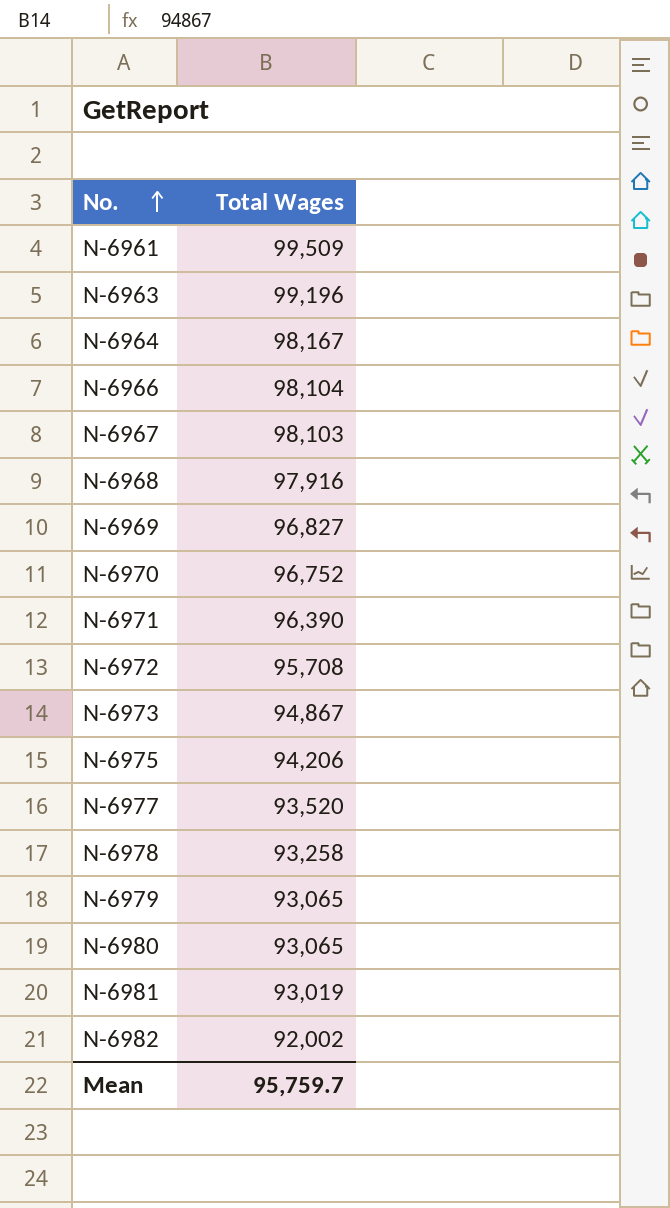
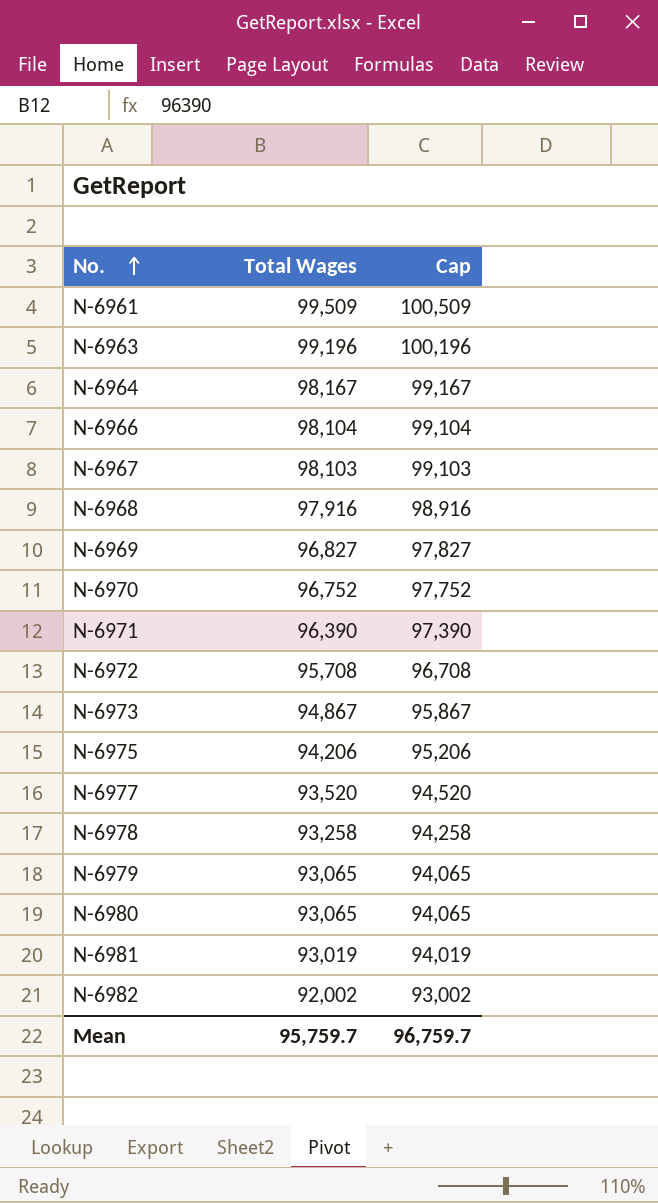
column Cap | formula: none -> [Total Wages] + 1000

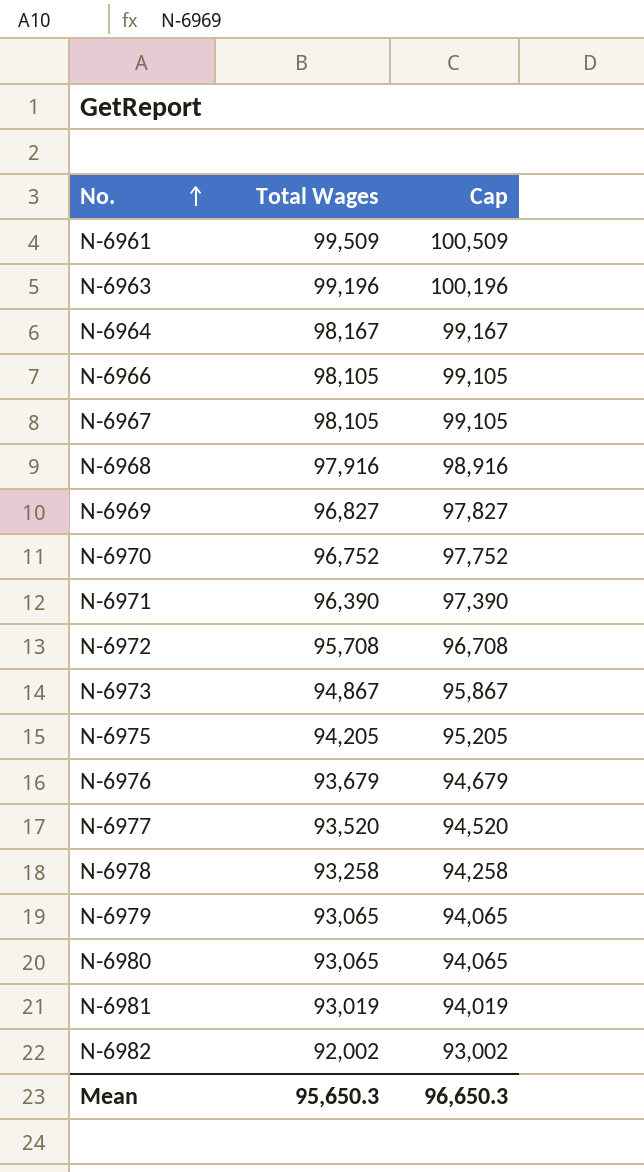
N-6966 | Total Wages: 98,104 -> 98,105
N-6966 | Cap: 99,104 -> 99,105
N-6967 | Total Wages: 98,103 -> 98,105
N-6967 | Cap: 99,103 -> 99,105
N-6975 | Total Wages: 94,206 -> 94,205
N-6975 | Cap: 95,206 -> 95,205
row N-6976: none -> 93,679 | 94,679
Mean | Total Wages: 95,759.7 -> 95,650.3
Mean | Cap: 96,759.7 -> 96,650.3

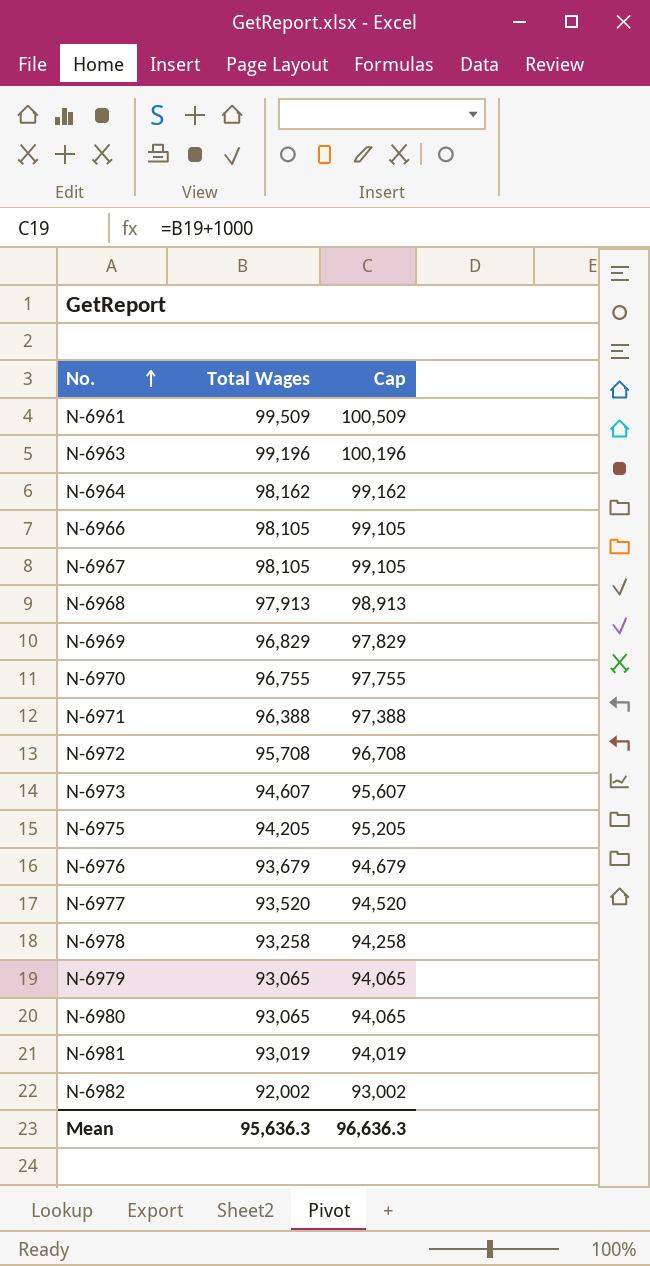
N-6964 | Total Wages: 98,167 -> 98,162
N-6964 | Cap: 99,167 -> 99,162
N-6968 | Total Wages: 97,916 -> 97,913
N-6968 | Cap: 98,916 -> 98,913
N-6969 | Total Wages: 96,827 -> 96,829
N-6969 | Cap: 97,827 -> 97,829
N-6970 | Total Wages: 96,752 -> 96,755
N-6970 | Cap: 97,752 -> 97,755
N-6971 | Total Wages: 96,390 -> 96,388
N-6971 | Cap: 97,390 -> 97,388
N-6973 | Total Wages: 94,867 -> 94,607
N-6973 | Cap: 95,867 -> 95,607
Mean | Total Wages: 95,650.3 -> 95,636.3
Mean | Cap: 96,650.3 -> 96,636.3

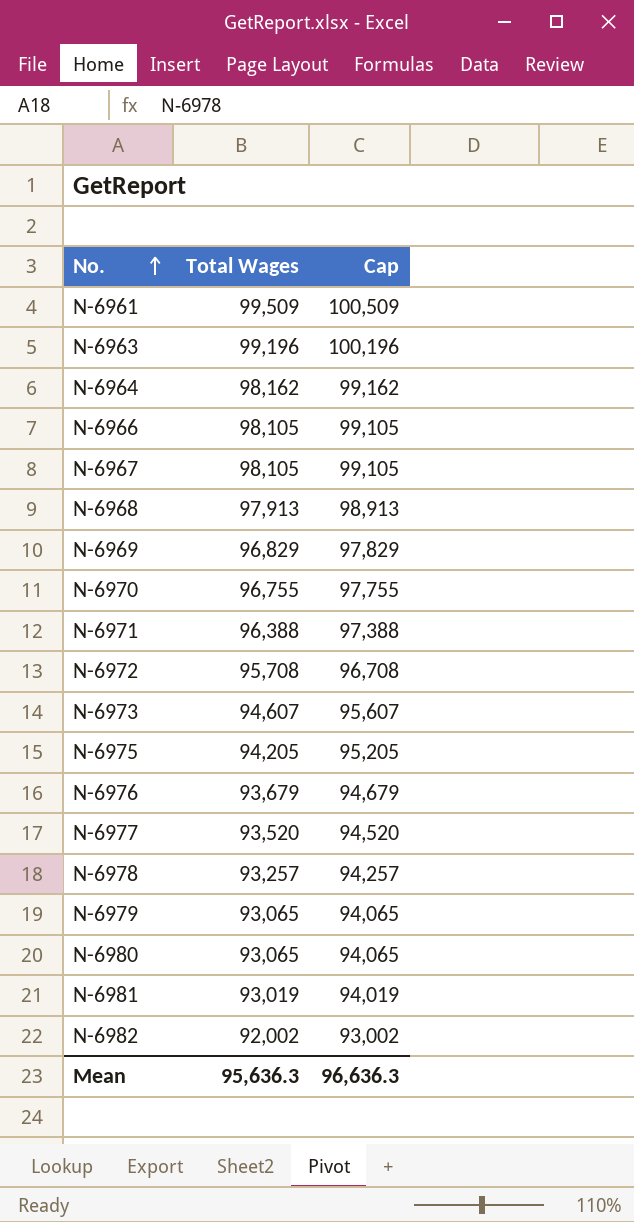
N-6978 | Total Wages: 93,258 -> 93,257
N-6978 | Cap: 94,258 -> 94,257

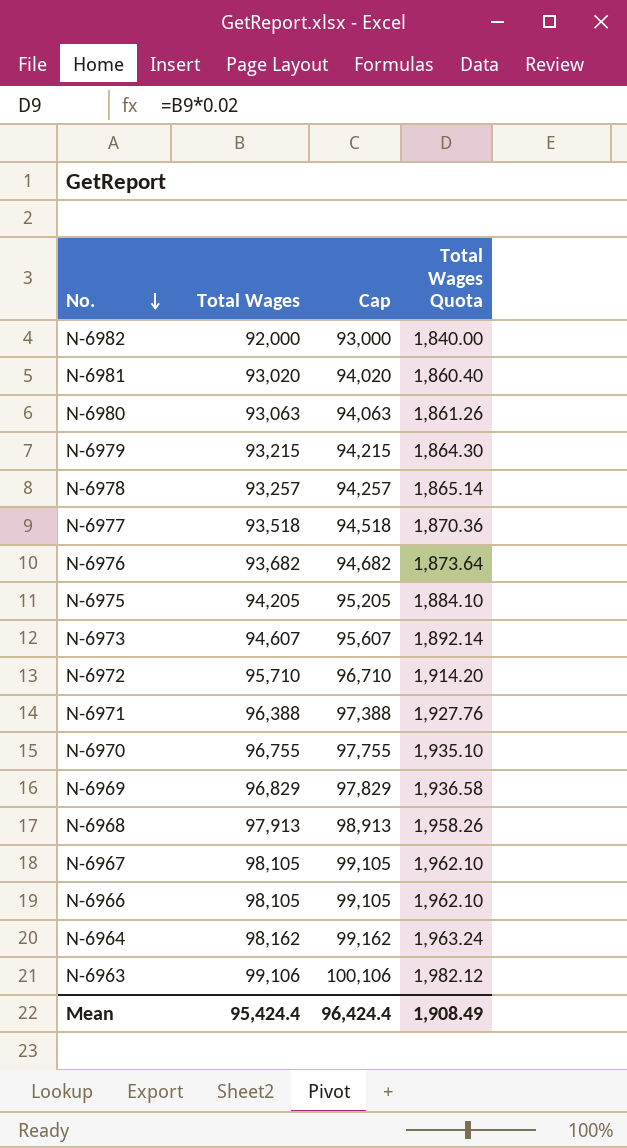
row order: No. ascending -> No. descending
column Total Wages Quota | formula: none -> [Total Wages] * 0.02
row N-6961: 99,509 | 100,509 -> none
N-6982 | Total Wages: 92,002 -> 92,000
N-6982 | Cap: 93,002 -> 93,000
N-6981 | Total Wages: 93,019 -> 93,020
N-6981 | Cap: 94,019 -> 94,020
N-6980 | Total Wages: 93,065 -> 93,063
N-6980 | Cap: 94,065 -> 94,063
N-6979 | Total Wages: 93,065 -> 93,215
N-6979 | Cap: 94,065 -> 94,215
N-6977 | Total Wages: 93,520 -> 93,518
N-6977 | Cap: 94,520 -> 94,518
N-6976 | Total Wages: 93,679 -> 93,682
N-6976 | Cap: 94,679 -> 94,682
N-6972 | Total Wages: 95,708 -> 95,710
N-6972 | Cap: 96,708 -> 96,710
N-6963 | Total Wages: 99,196 -> 99,106
N-6963 | Cap: 100,196 -> 100,106
Mean | Total Wages: 95,636.3 -> 95,424.4
Mean | Cap: 96,636.3 -> 96,424.4

